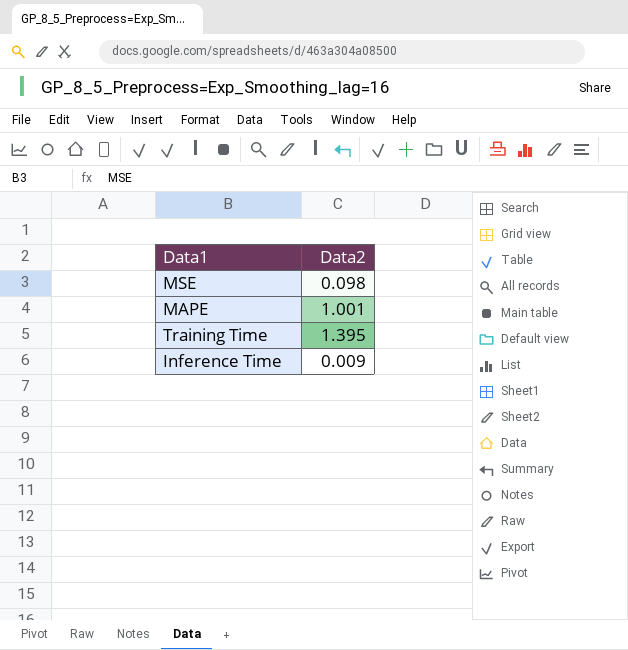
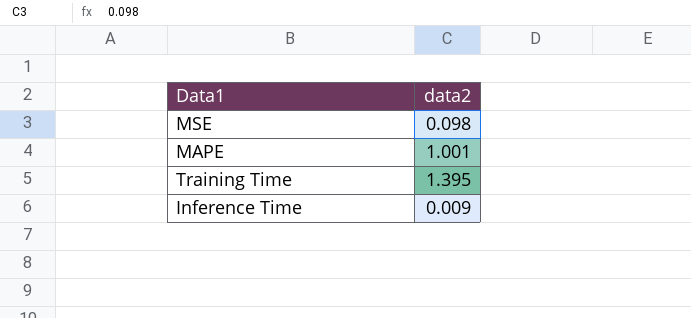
column name: Data2 -> data2

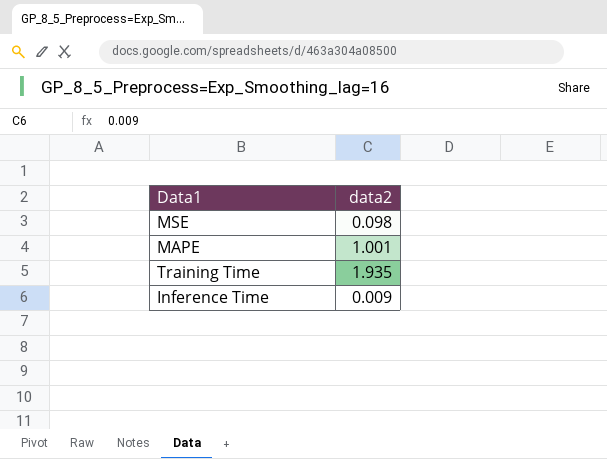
Training Time | data2: 1.395 -> 1.935

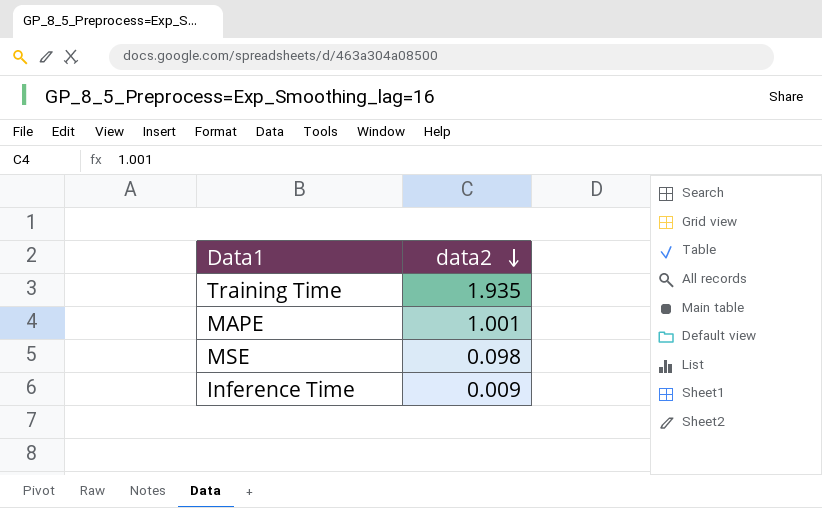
row order: none -> data2 descending

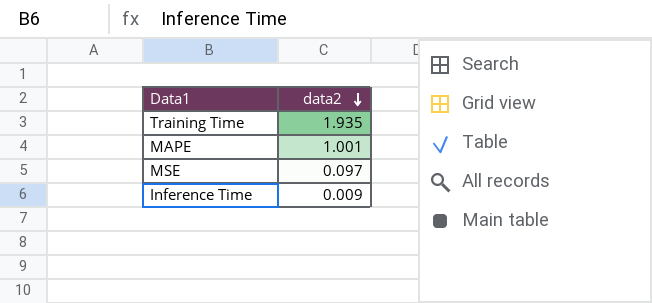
MSE | data2: 0.098 -> 0.097

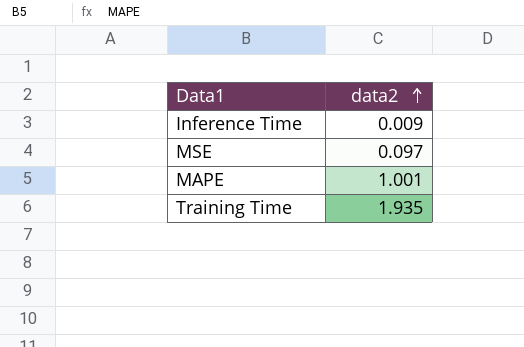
row order: data2 descending -> data2 ascending

